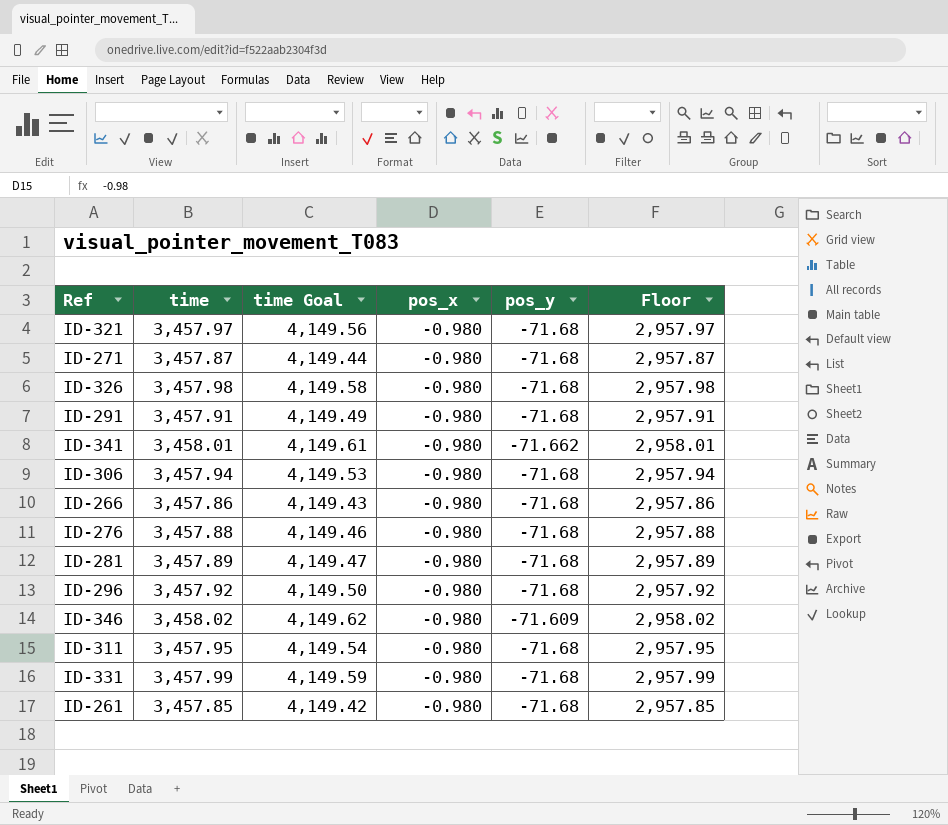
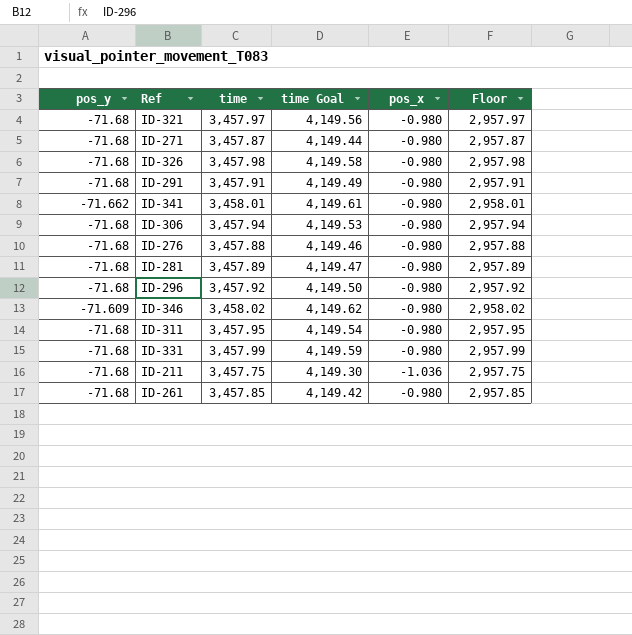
column pos_y | position: 5 -> 1
row ID-266: 3,457.86 | 4,149.43 | -0.980 | -71.68 | 2,957.86 -> none
row ID-211: none -> -71.68 | 3,457.75 | 4,149.30 | -1.036 | 2,957.75

